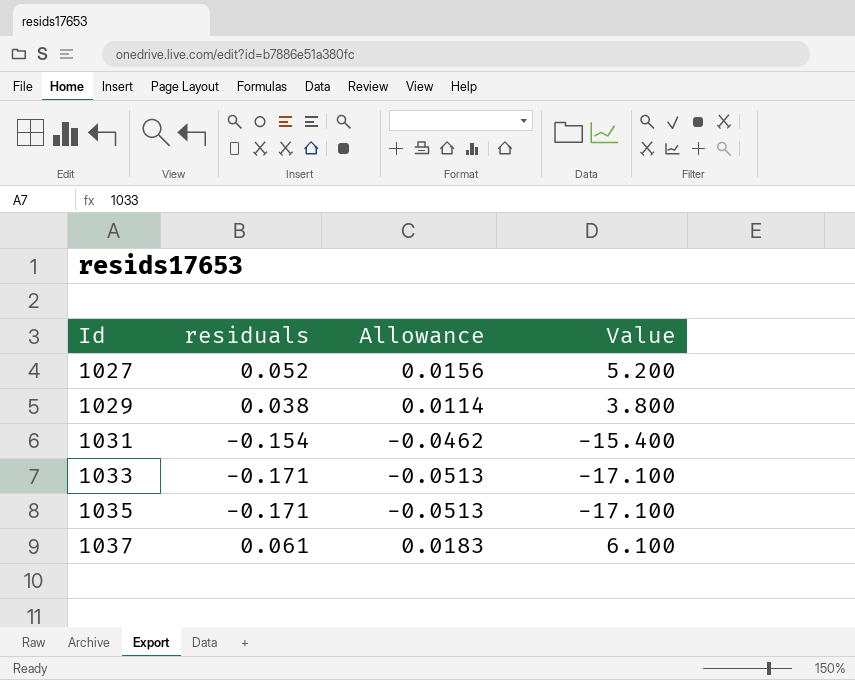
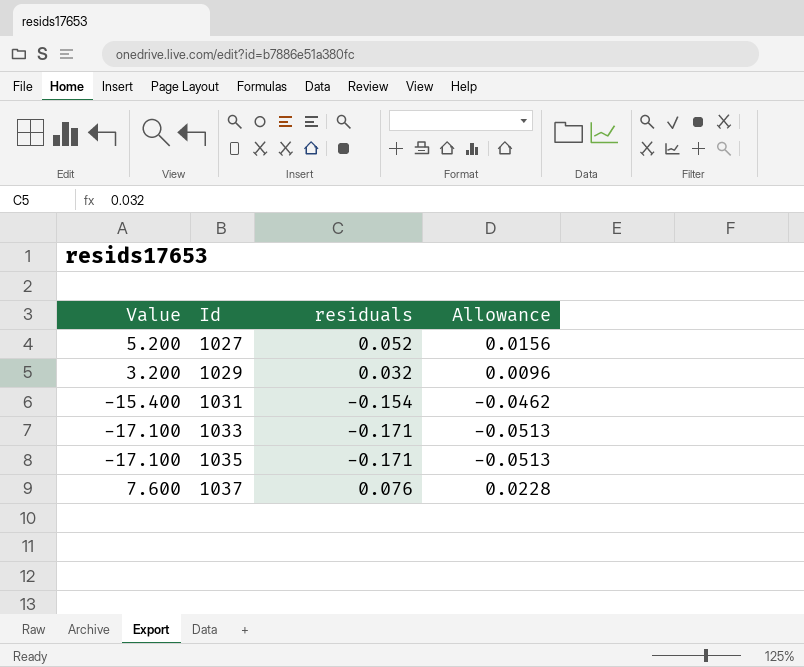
column Value | position: 4 -> 1
1029 | Value: 3.800 -> 3.200
1029 | residuals: 0.038 -> 0.032
1029 | Allowance: 0.0114 -> 0.0096
1037 | Value: 6.100 -> 7.600
1037 | residuals: 0.061 -> 0.076
1037 | Allowance: 0.0183 -> 0.0228

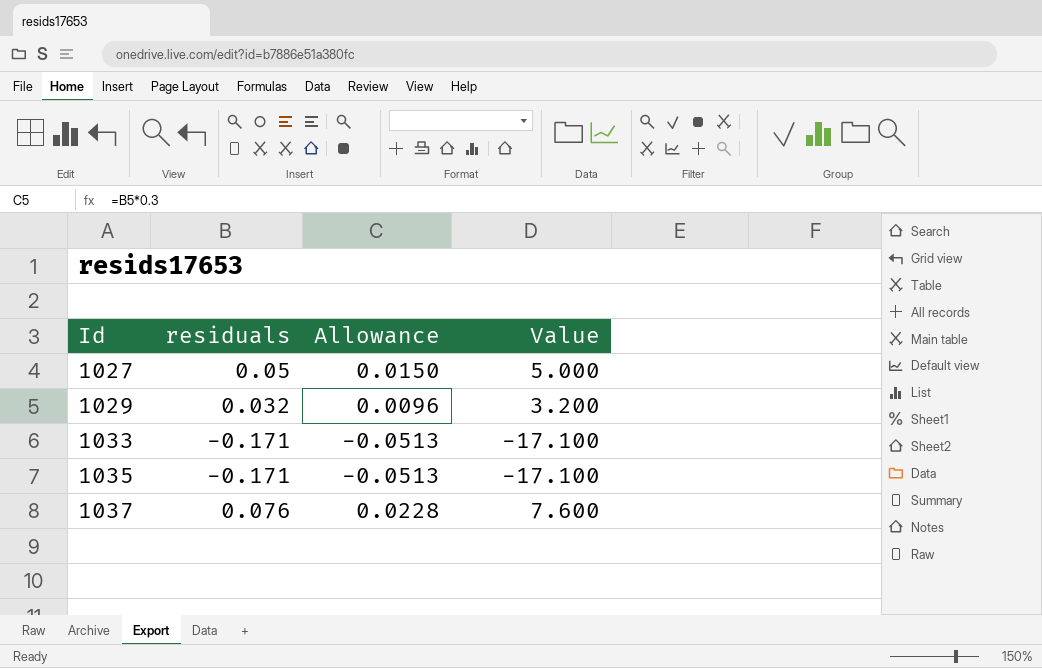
column Value | position: 1 -> 4
row 1031: -15.400 | -0.154 | -0.0462 -> none
1027 | residuals: 0.052 -> 0.05
1027 | Allowance: 0.0156 -> 0.0150
1027 | Value: 5.200 -> 5.000

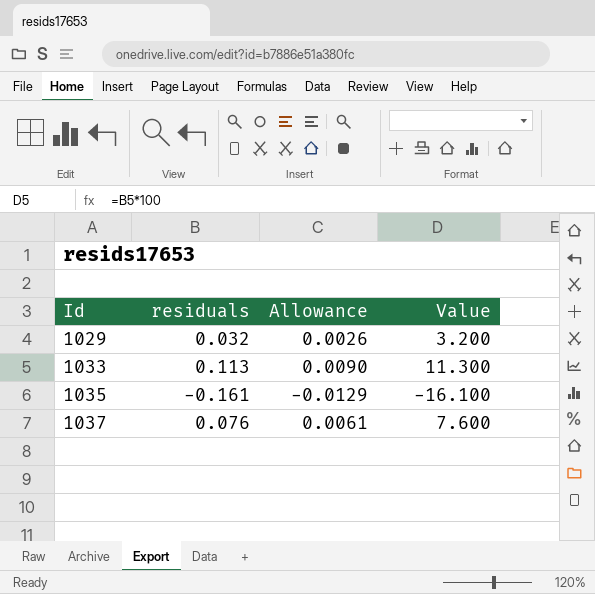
column Allowance | formula: [residuals] * 0.3 -> [residuals] * 0.08
row 1027: 0.05 | 0.0150 | 5.000 -> none
1033 | residuals: -0.171 -> 0.113
1033 | Value: -17.100 -> 11.300
1035 | residuals: -0.171 -> -0.161
1035 | Value: -17.100 -> -16.100

